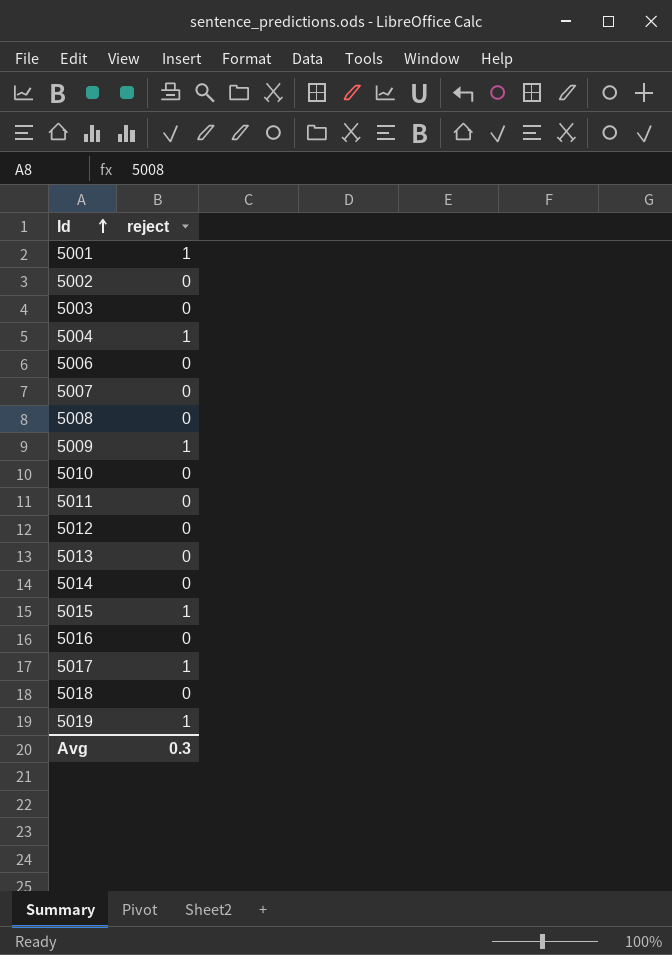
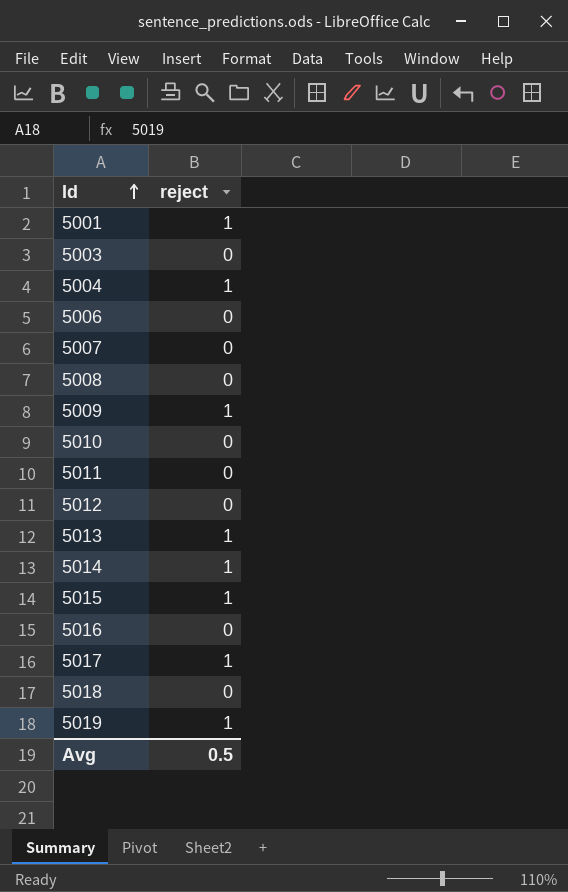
row 5002: 0 -> none
5013 | reject: 0 -> 1
5014 | reject: 0 -> 1
Avg | reject: 0.3 -> 0.5

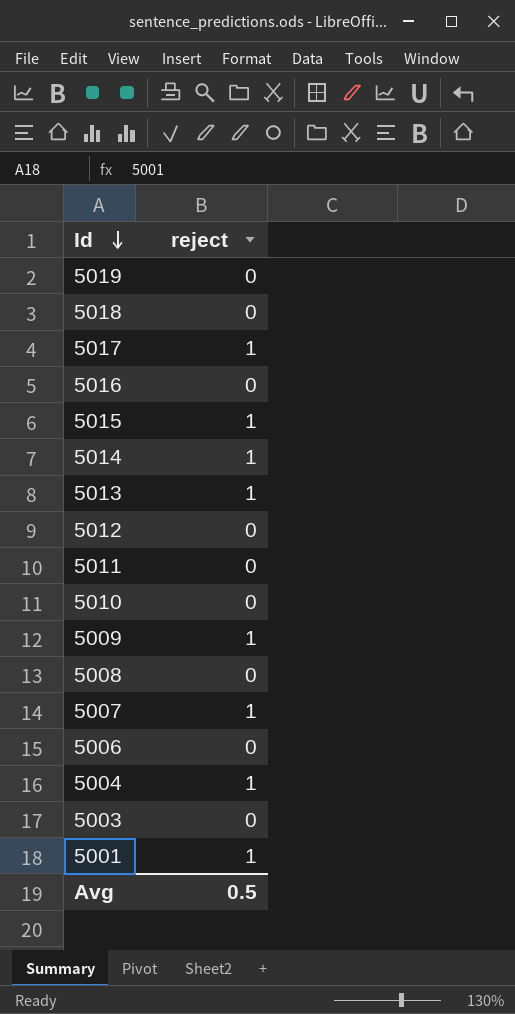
row order: Id ascending -> Id descending
5019 | reject: 1 -> 0
5007 | reject: 0 -> 1

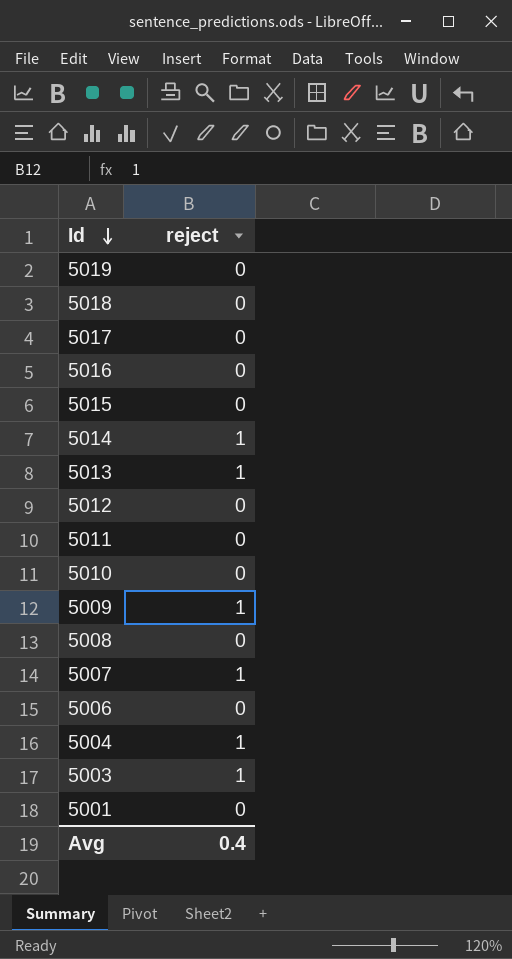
5017 | reject: 1 -> 0
5015 | reject: 1 -> 0
5003 | reject: 0 -> 1
5001 | reject: 1 -> 0
Avg | reject: 0.5 -> 0.4

